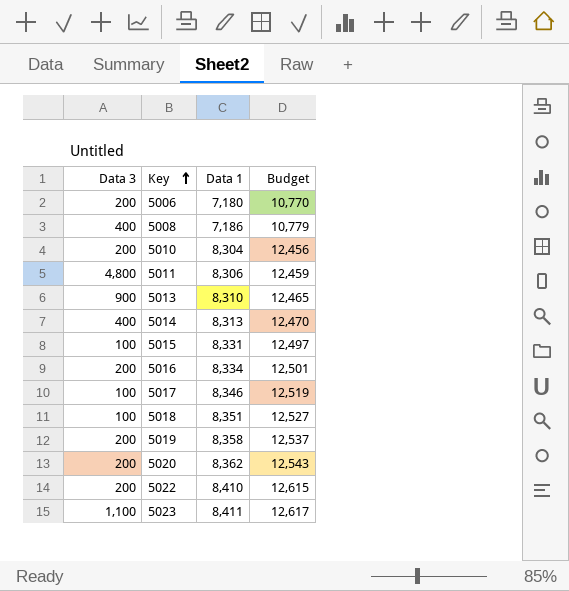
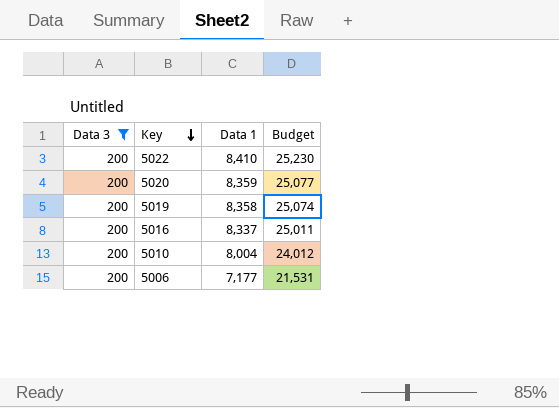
filter: none -> Data 3 = 200
row order: Key ascending -> Key descending
column Budget | formula: [Data 1] * 1.5 -> [Data 1] * 3
5020 | Data 1: 8,362 -> 8,359
5016 | Data 1: 8,334 -> 8,337
5010 | Data 1: 8,304 -> 8,004
5006 | Data 1: 7,180 -> 7,177

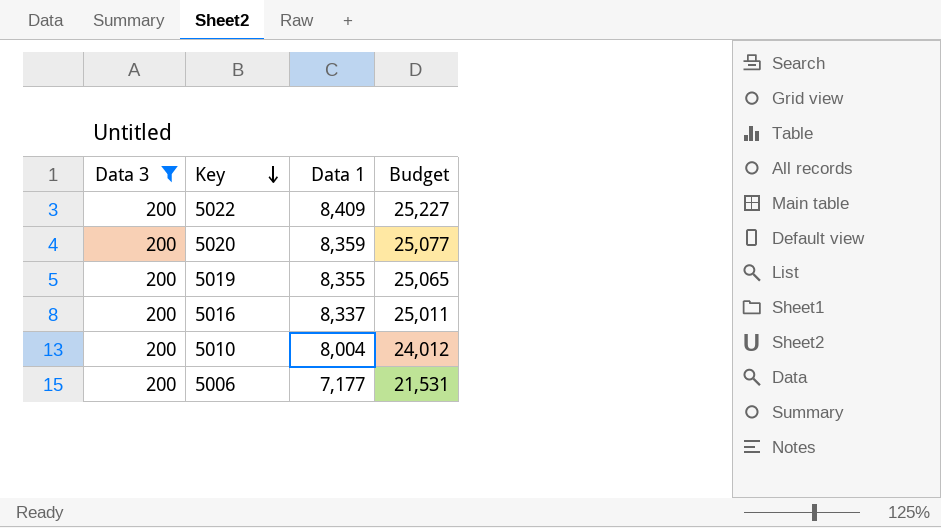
5022 | Data 1: 8,410 -> 8,409
5022 | Budget: 25,230 -> 25,227
5019 | Data 1: 8,358 -> 8,355
5019 | Budget: 25,074 -> 25,065

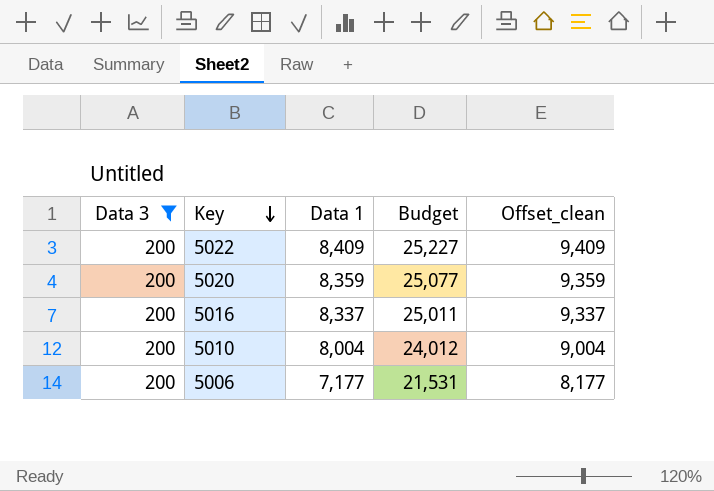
column Offset_clean | formula: none -> [Data 1] + 1000
row 5019: 200 | 8,355 | 25,065 -> none

